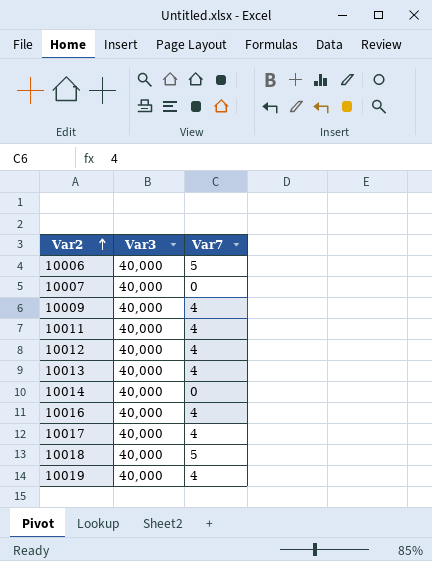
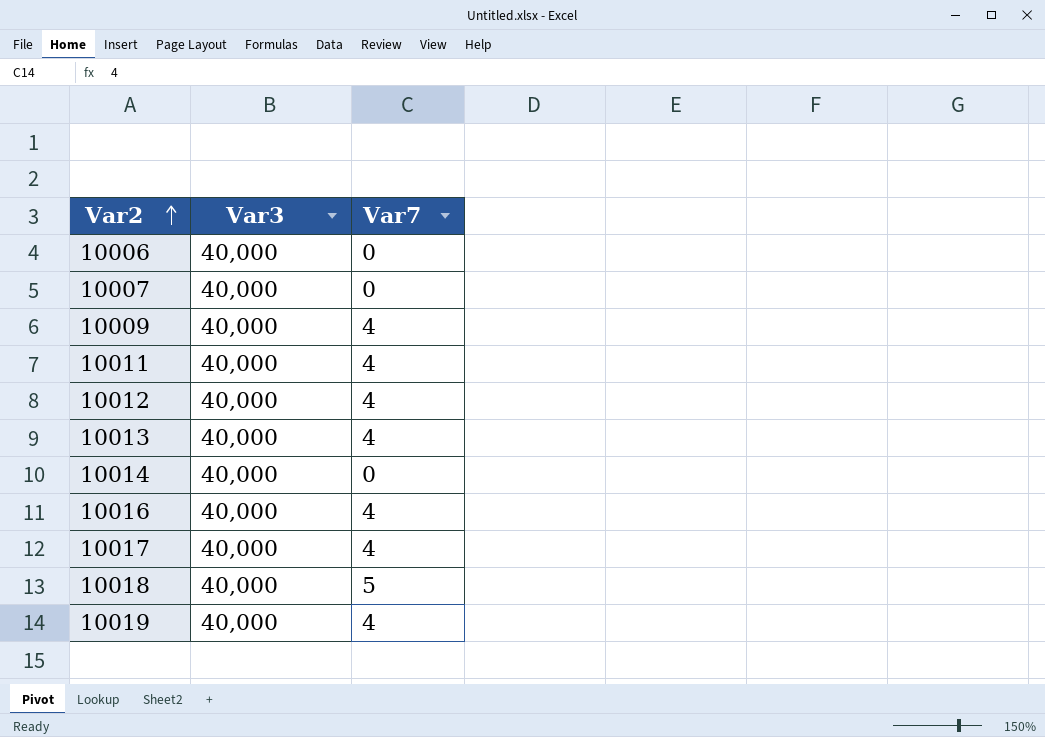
10006 | Var7: 5 -> 0

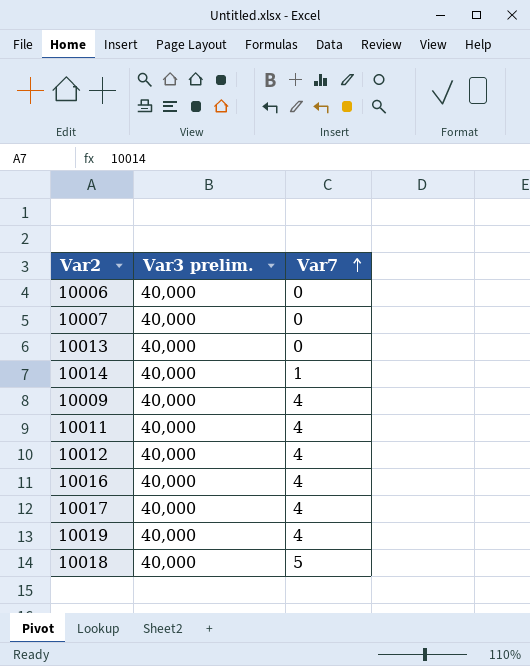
row order: Var2 ascending -> Var7 ascending
column name: Var3 -> Var3 prelim.
10013 | Var7: 4 -> 0
10014 | Var7: 0 -> 1

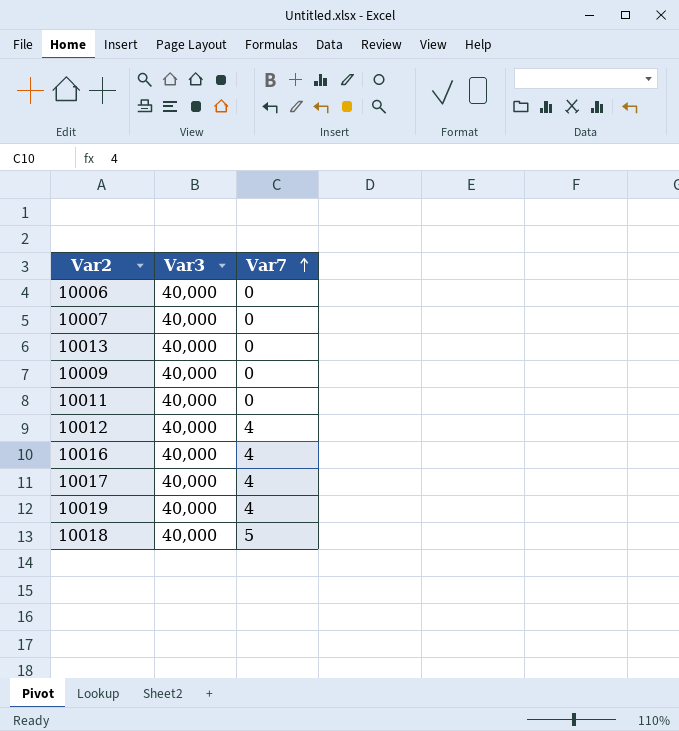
column name: Var3 prelim. -> Var3
row 10014: 40,000 | 1 -> none
10009 | Var7: 4 -> 0
10011 | Var7: 4 -> 0

